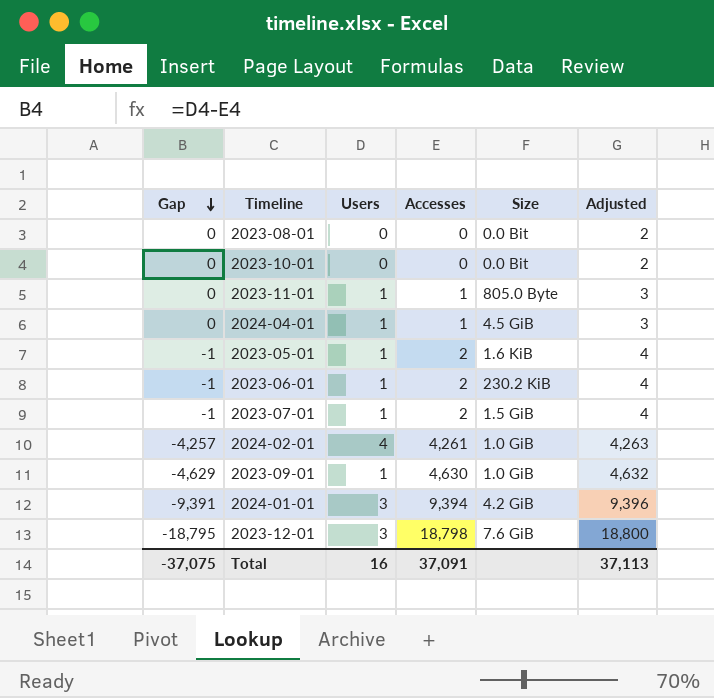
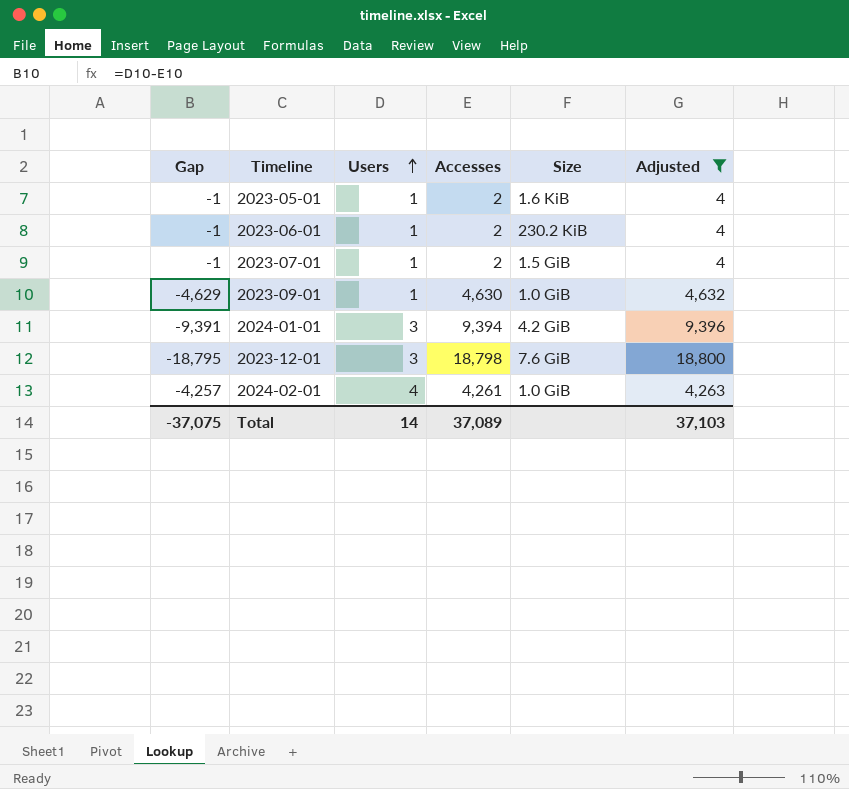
filter: none -> Adjusted >= 4
row order: Gap descending -> Users ascending
Total | Users: 16 -> 14
Total | Accesses: 37,091 -> 37,089
Total | Adjusted: 37,113 -> 37,103

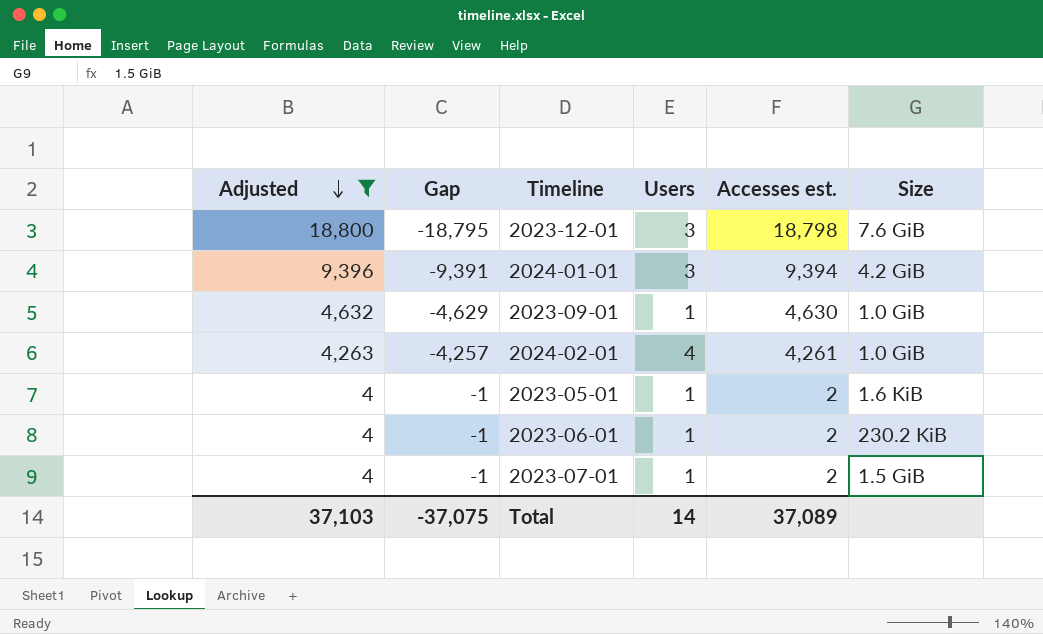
row order: Users ascending -> Adjusted descending
column Adjusted | position: 6 -> 1
column name: Accesses -> Accesses est.

